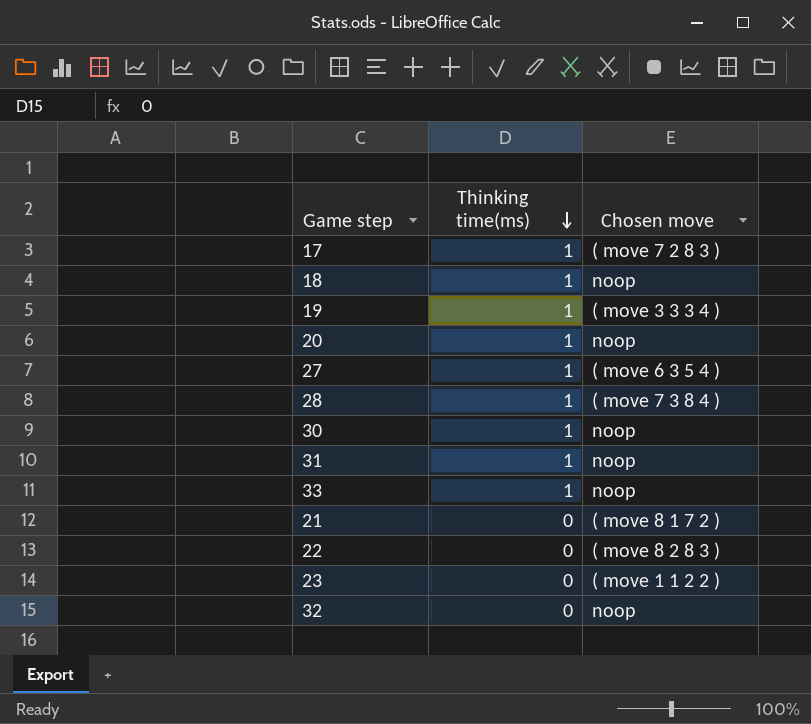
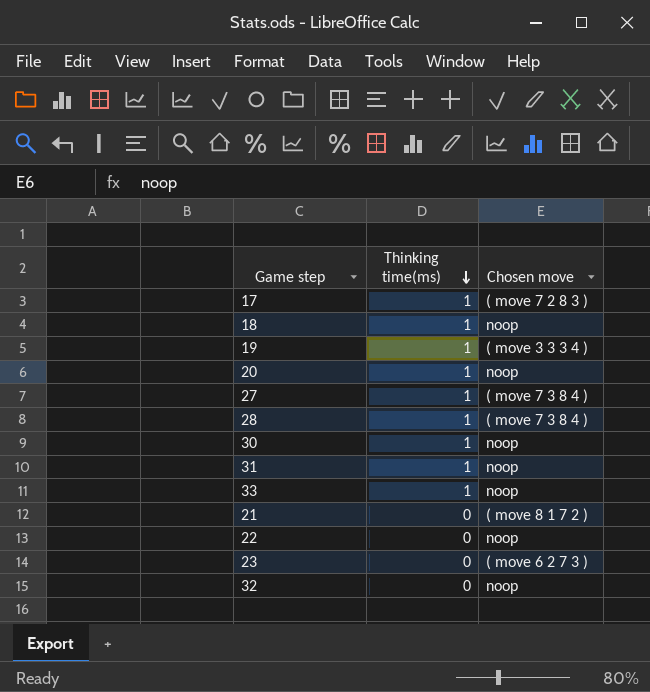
27 | Chosen move: ( move 6 3 5 4 ) -> ( move 7 3 8 4 )
22 | Chosen move: ( move 8 2 8 3 ) -> noop
23 | Chosen move: ( move 1 1 2 2 ) -> ( move 6 2 7 3 )

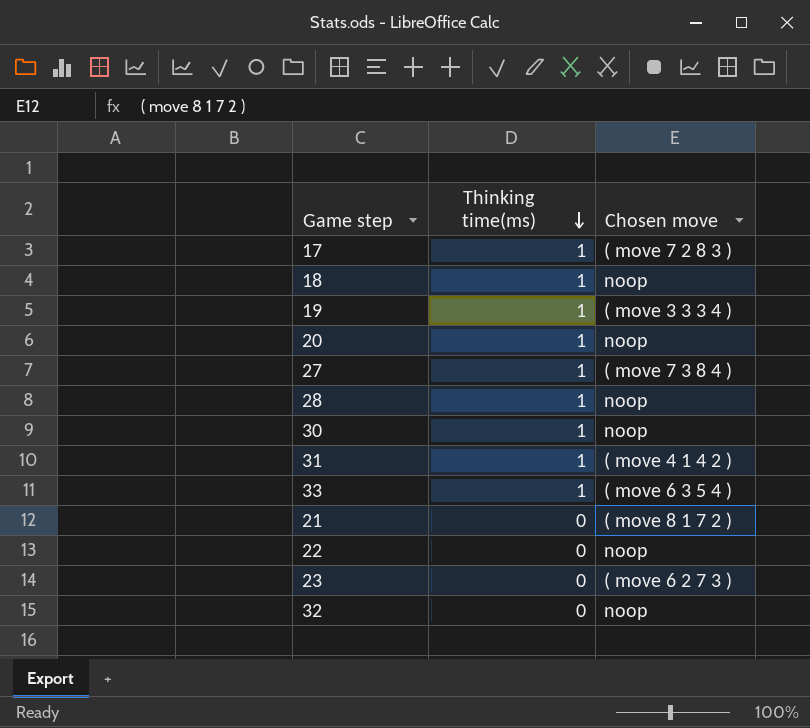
28 | Chosen move: ( move 7 3 8 4 ) -> noop
31 | Chosen move: noop -> ( move 4 1 4 2 )
33 | Chosen move: noop -> ( move 6 3 5 4 )

